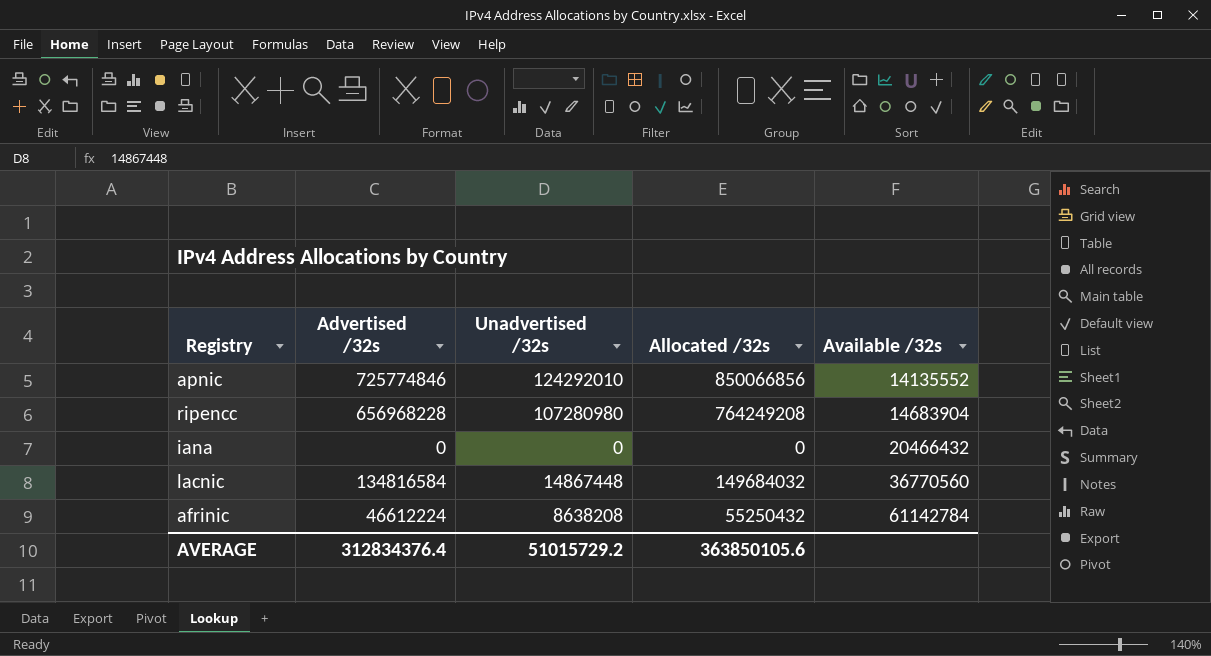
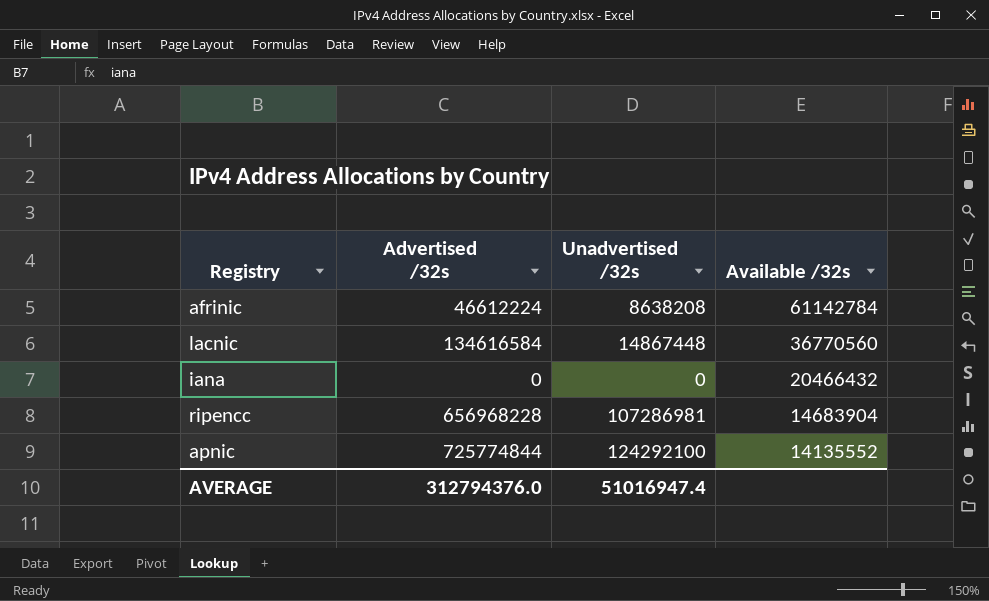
row order: Available /32s ascending -> Available /32s descending
column Allocated /32s | formula: [Advertised /32s] + [Unadvertised /32s] -> none
lacnic | Advertised /32s: 134816584 -> 134616584
ripencc | Unadvertised /32s: 107280980 -> 107286981
apnic | Advertised /32s: 725774846 -> 725774844
apnic | Unadvertised /32s: 124292010 -> 124292100
AVERAGE | Advertised /32s: 312834376.4 -> 312794376.0
AVERAGE | Unadvertised /32s: 51015729.2 -> 51016947.4

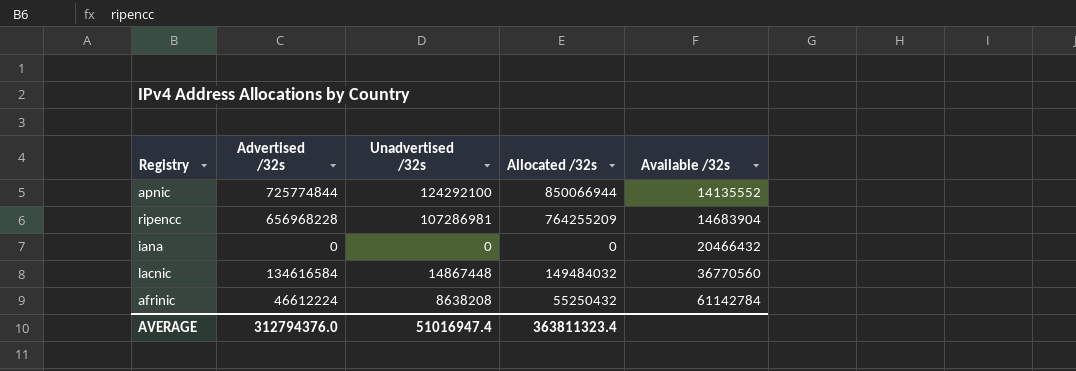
row order: Available /32s descending -> Available /32s ascending
column Allocated /32s | formula: none -> [Advertised /32s] + [Unadvertised /32s]

